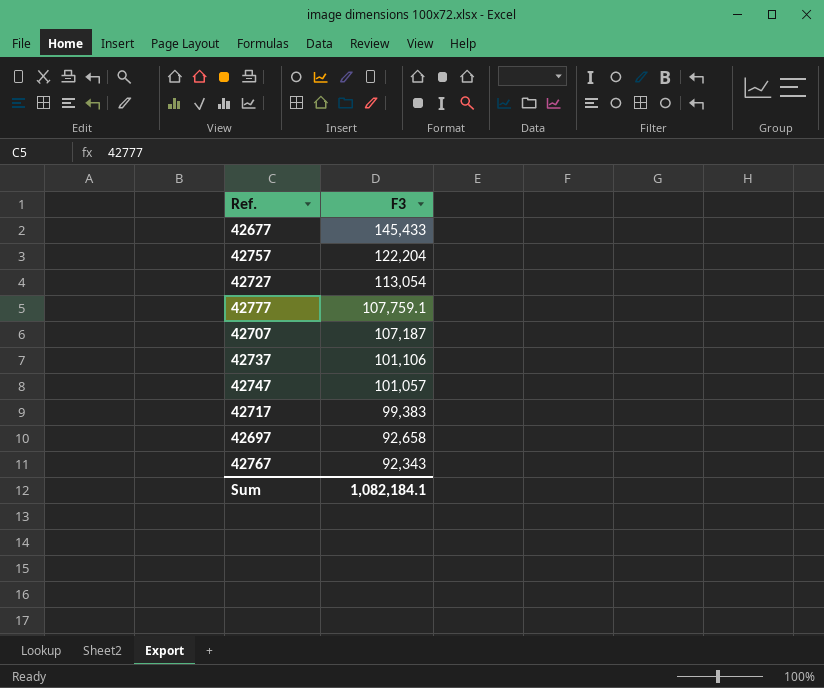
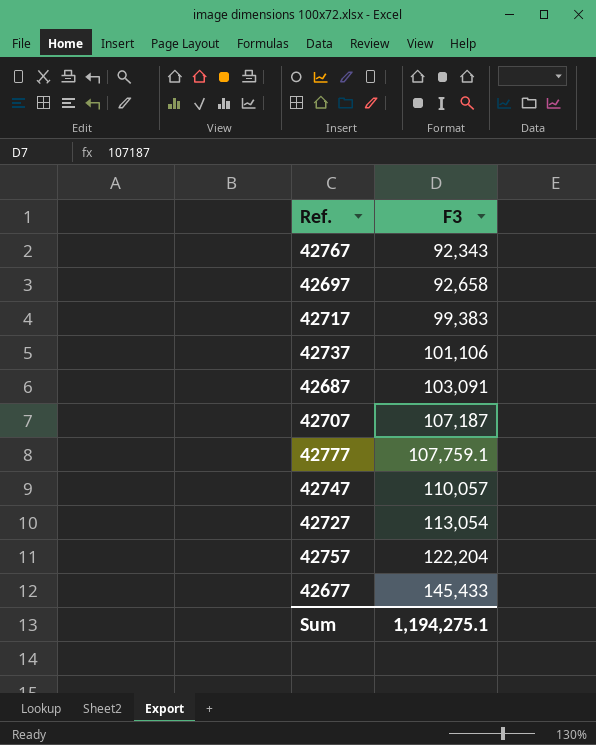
row order: F3 descending -> F3 ascending
row 42687: none -> 103,091
42747 | F3: 101,057 -> 110,057
Sum | F3: 1,082,184.1 -> 1,194,275.1

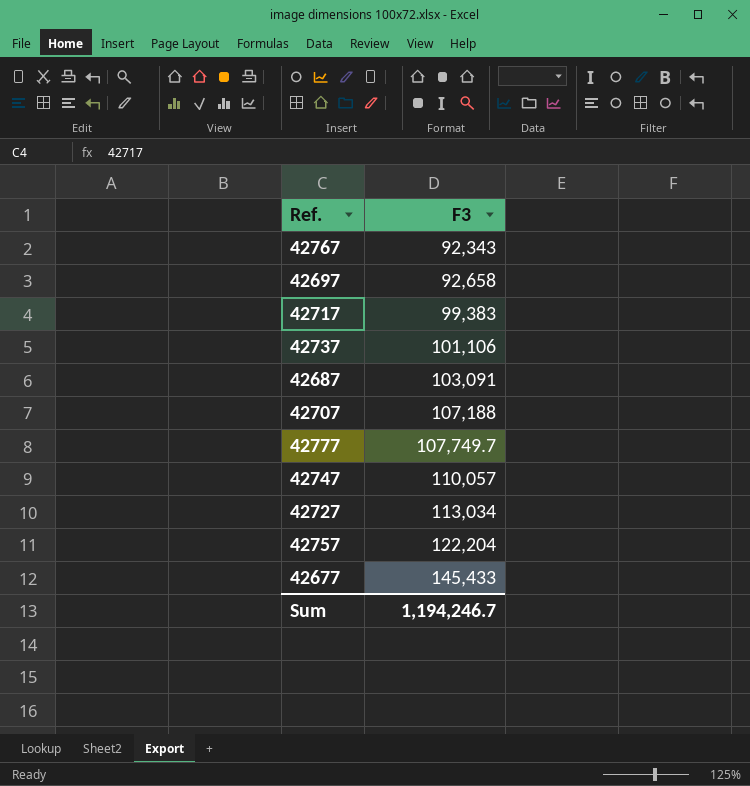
42707 | F3: 107,187 -> 107,188
42777 | F3: 107,759.1 -> 107,749.7
42727 | F3: 113,054 -> 113,034
Sum | F3: 1,194,275.1 -> 1,194,246.7

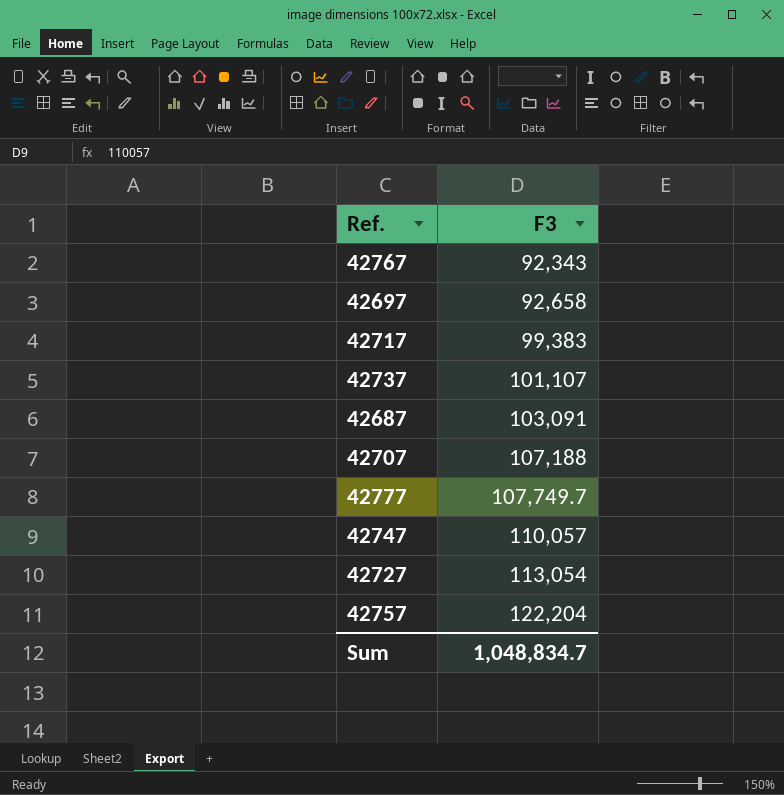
row 42677: 145,433 -> none
42737 | F3: 101,106 -> 101,107
42727 | F3: 113,034 -> 113,054
Sum | F3: 1,194,246.7 -> 1,048,834.7

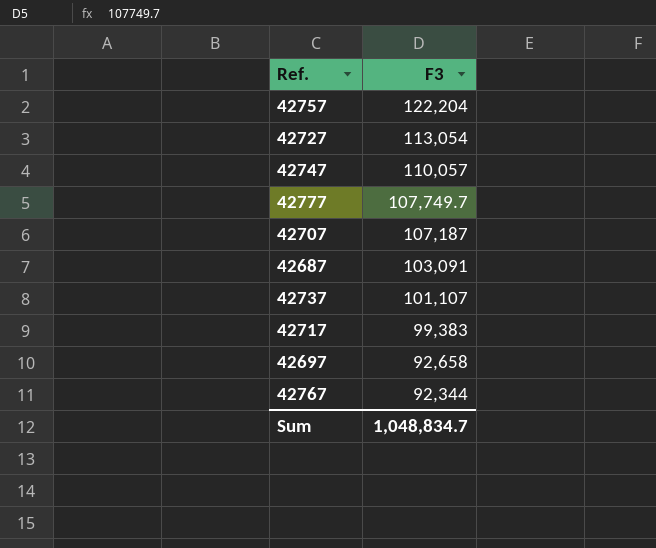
row order: F3 ascending -> F3 descending
42707 | F3: 107,188 -> 107,187
42767 | F3: 92,343 -> 92,344

